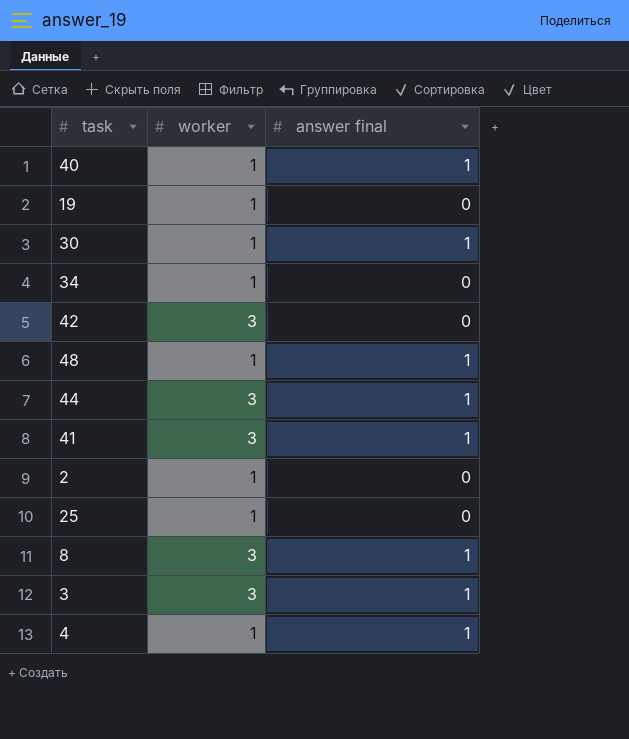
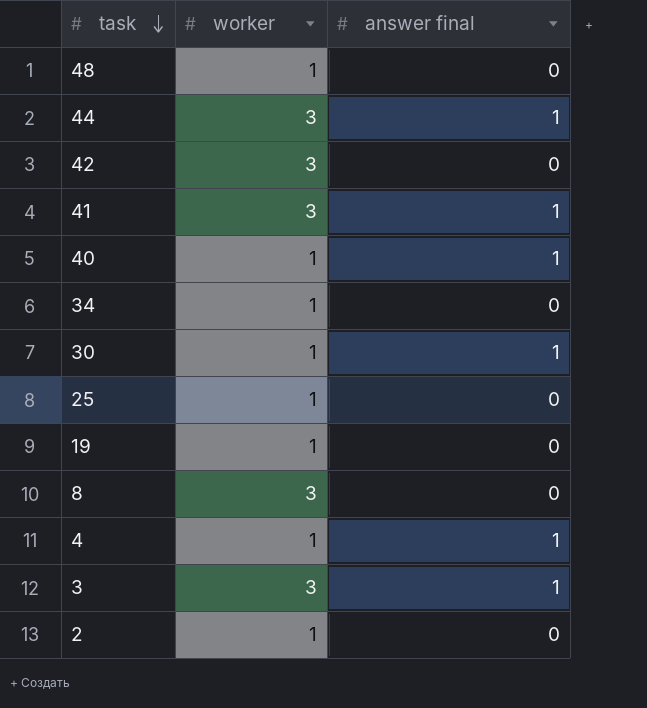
row order: none -> task descending
48 | answer final: 1 -> 0
8 | answer final: 1 -> 0

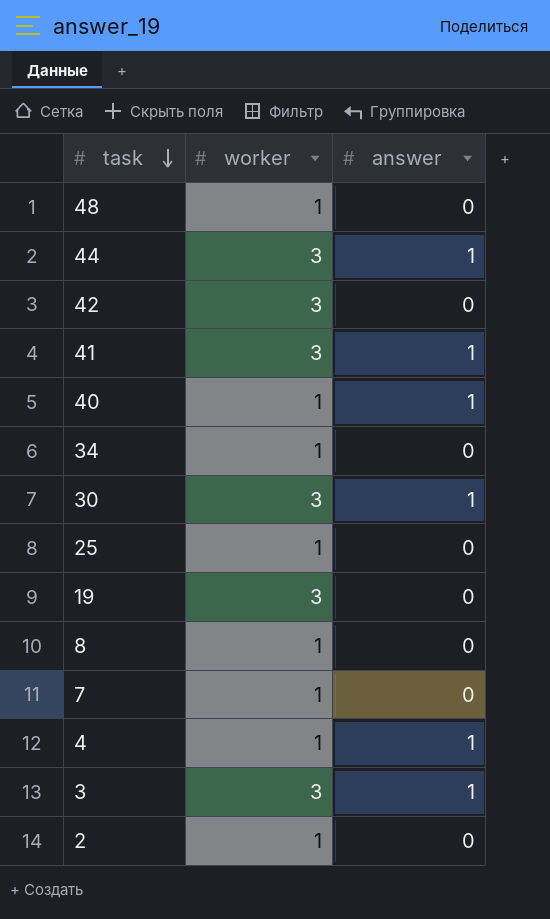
column name: answer final -> answer
30 | worker: 1 -> 3
19 | worker: 1 -> 3
8 | worker: 3 -> 1
row 7: none -> 1 | 0

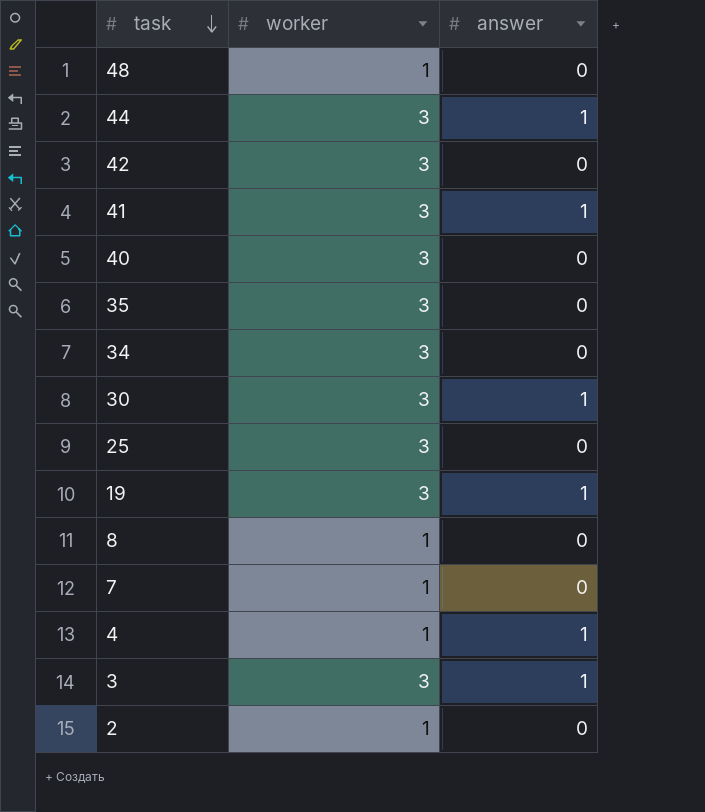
40 | worker: 1 -> 3
40 | answer: 1 -> 0
row 35: none -> 3 | 0
34 | worker: 1 -> 3
25 | worker: 1 -> 3
19 | answer: 0 -> 1

